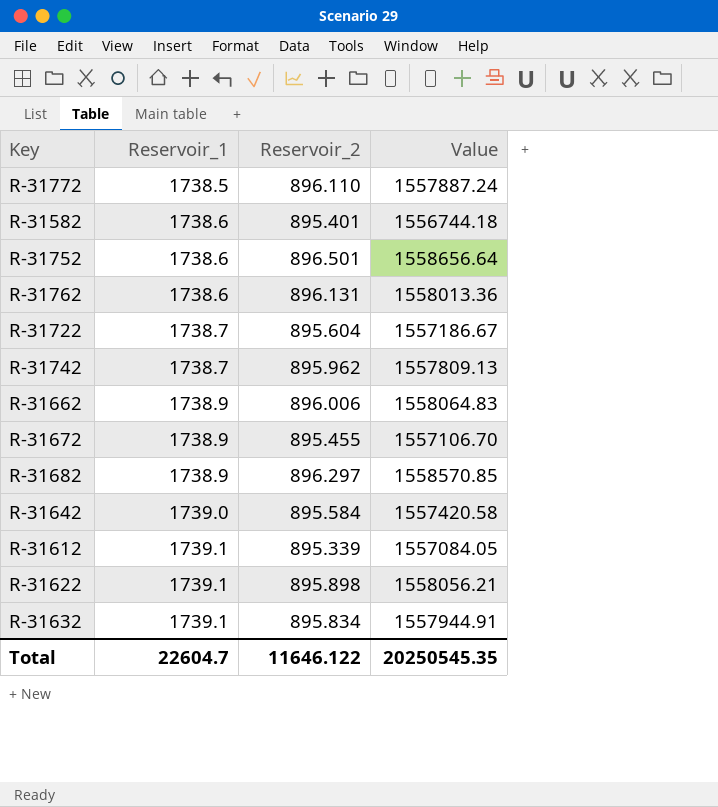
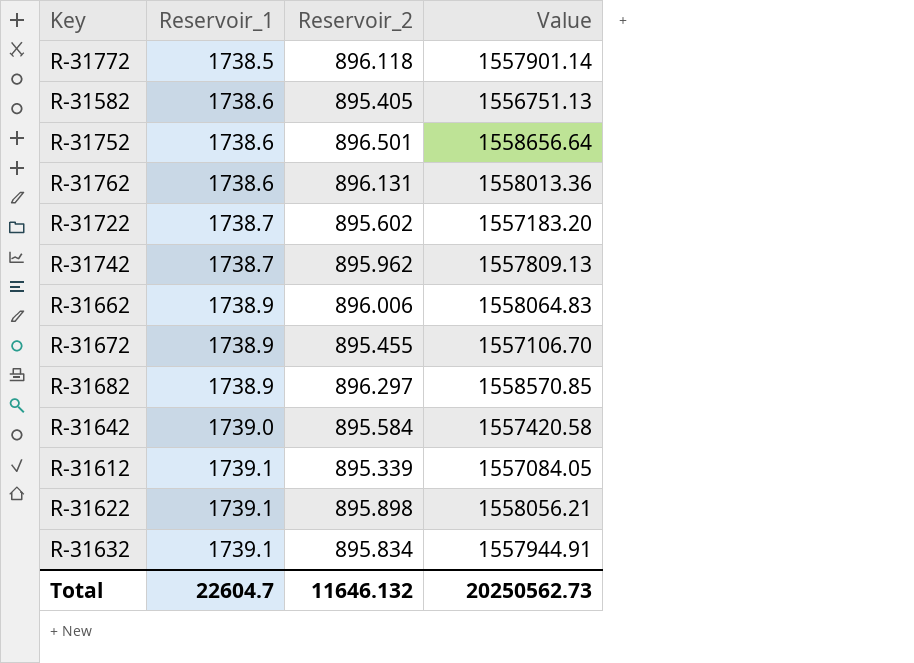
R-31772 | Reservoir_2: 896.110 -> 896.118
R-31772 | Value: 1557887.24 -> 1557901.14
R-31582 | Reservoir_2: 895.401 -> 895.405
R-31582 | Value: 1556744.18 -> 1556751.13
R-31722 | Reservoir_2: 895.604 -> 895.602
R-31722 | Value: 1557186.67 -> 1557183.20
Total | Reservoir_2: 11646.122 -> 11646.132
Total | Value: 20250545.35 -> 20250562.73

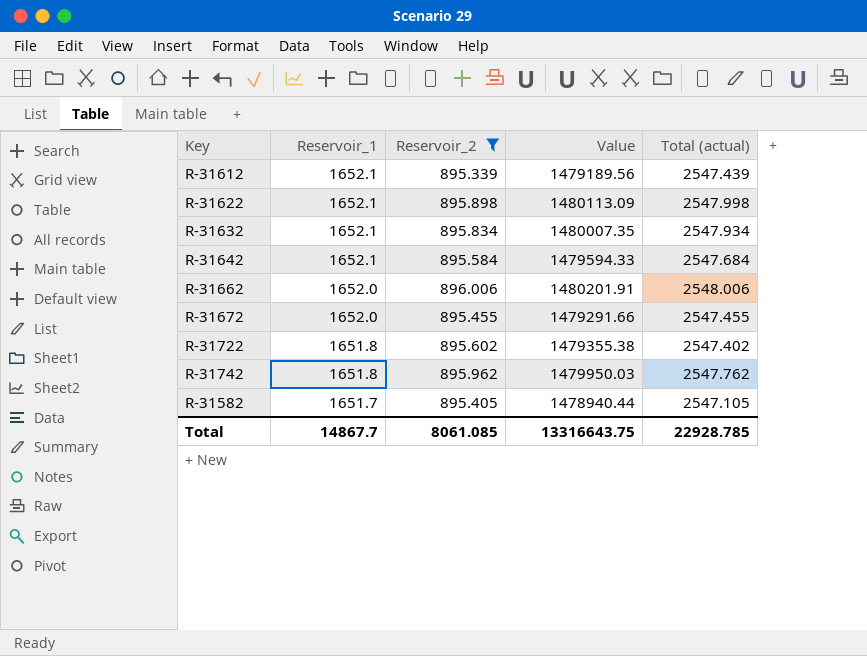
filter: none -> Reservoir_2 <= 896.006
row order: Reservoir_1 ascending -> Reservoir_1 descending
column Total (actual) | formula: none -> [Reservoir_1] + [Reservoir_2]
R-31612 | Reservoir_1: 1739.1 -> 1652.1
R-31612 | Value: 1557084.05 -> 1479189.56
R-31622 | Reservoir_1: 1739.1 -> 1652.1
R-31622 | Value: 1558056.21 -> 1480113.09
R-31632 | Reservoir_1: 1739.1 -> 1652.1
R-31632 | Value: 1557944.91 -> 1480007.35
R-31642 | Reservoir_1: 1739.0 -> 1652.1
R-31642 | Value: 1557420.58 -> 1479594.33
R-31662 | Reservoir_1: 1738.9 -> 1652.0
R-31662 | Value: 1558064.83 -> 1480201.91
R-31672 | Reservoir_1: 1738.9 -> 1652.0
R-31672 | Value: 1557106.70 -> 1479291.66
R-31722 | Reservoir_1: 1738.7 -> 1651.8
R-31722 | Value: 1557183.20 -> 1479355.38
R-31742 | Reservoir_1: 1738.7 -> 1651.8
R-31742 | Value: 1557809.13 -> 1479950.03
R-31582 | Reservoir_1: 1738.6 -> 1651.7
R-31582 | Value: 1556751.13 -> 1478940.44
Total | Reservoir_1: 22604.7 -> 14867.7
Total | Reservoir_2: 11646.132 -> 8061.085
Total | Value: 20250562.73 -> 13316643.75

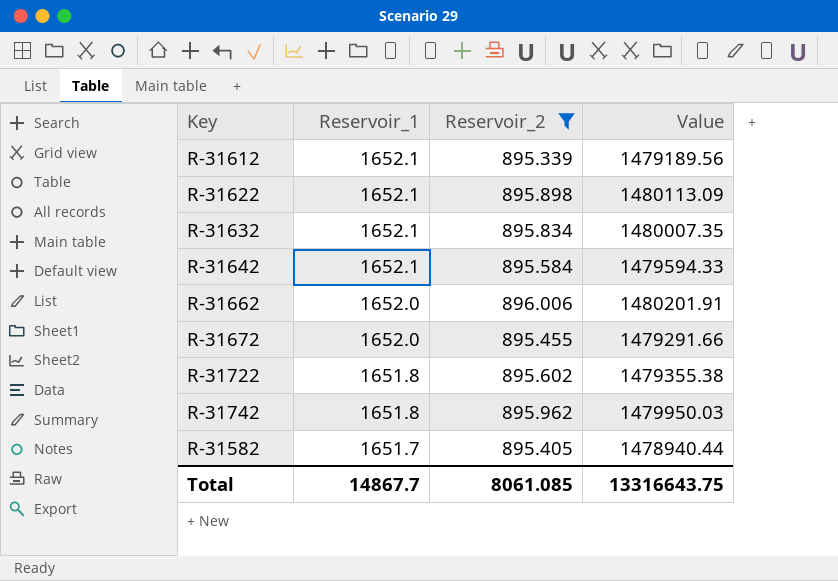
column Total (actual) | formula: [Reservoir_1] + [Reservoir_2] -> none

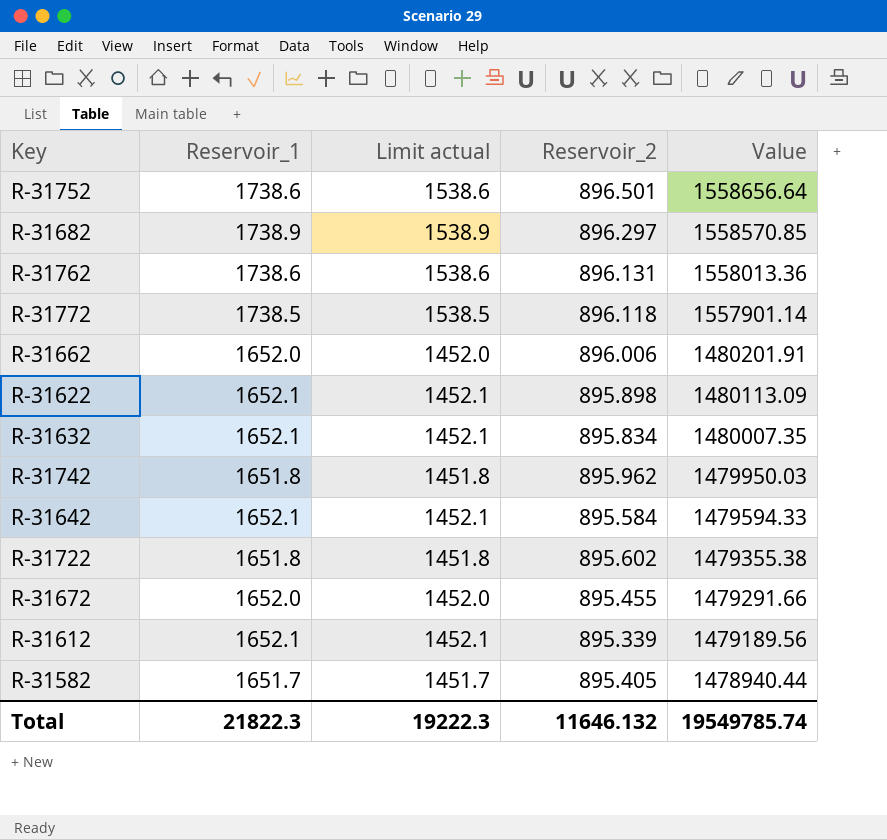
filter: Reservoir_2 <= 896.006 -> none
row order: Reservoir_1 descending -> Value descending
column Limit actual | formula: none -> [Reservoir_1] - 200
Total | Reservoir_1: 14867.7 -> 21822.3
Total | Reservoir_2: 8061.085 -> 11646.132
Total | Value: 13316643.75 -> 19549785.74

